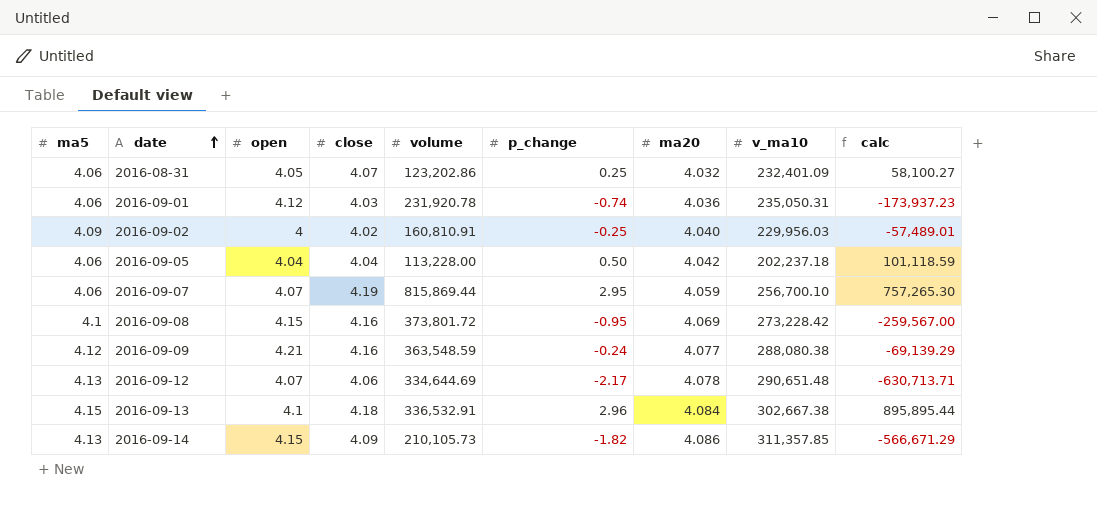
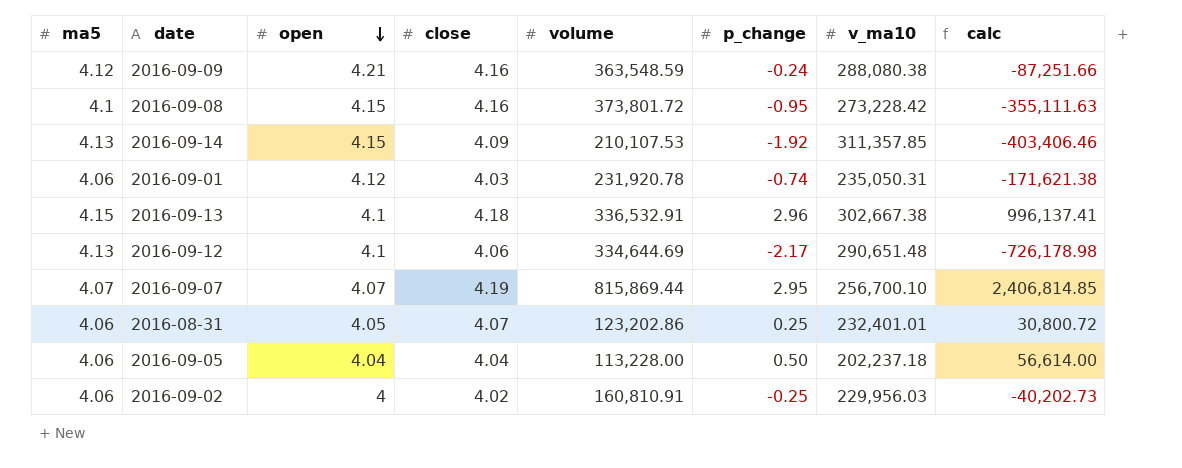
row order: date ascending -> open descending
column ma20 | position: 7 -> none
column calc | formula: [p_change] * [v_ma10] -> [volume] * [p_change]
2016-09-14 | volume: 210,105.73 -> 210,107.53
2016-09-14 | p_change: -1.82 -> -1.92
2016-09-12 | open: 4.07 -> 4.1
2016-09-07 | ma5: 4.06 -> 4.07
2016-08-31 | v_ma10: 232,401.09 -> 232,401.01
2016-09-02 | ma5: 4.09 -> 4.06

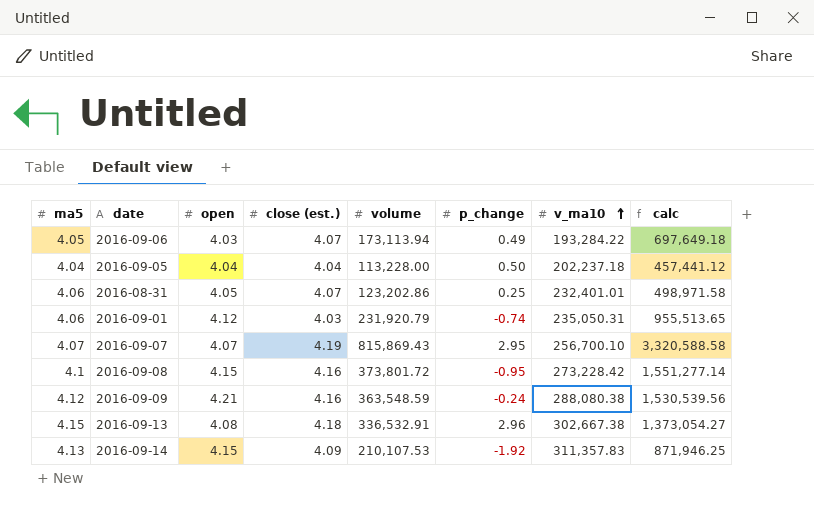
row order: open descending -> v_ma10 ascending
column name: close -> close (est.)
column calc | formula: [volume] * [p_change] -> [open] * [volume]
row 2016-09-12: 4.13 | 4.1 | 4.06 | 334,644.69 | -2.17 | 290,651.48 | -726,178.98 -> none
row 2016-09-02: 4.06 | 4 | 4.02 | 160,810.91 | -0.25 | 229,956.03 | -40,202.73 -> none
row 2016-09-06: none -> 4.05 | 4.03 | 4.07 | 173,113.94 | 0.49 | 193,284.22 | 697,649.18
2016-09-05 | ma5: 4.06 -> 4.04
2016-09-01 | volume: 231,920.78 -> 231,920.79
2016-09-07 | volume: 815,869.44 -> 815,869.43
2016-09-13 | open: 4.1 -> 4.08
2016-09-14 | v_ma10: 311,357.85 -> 311,357.83

